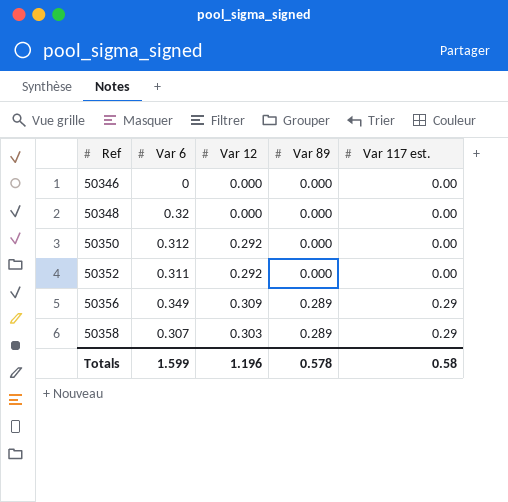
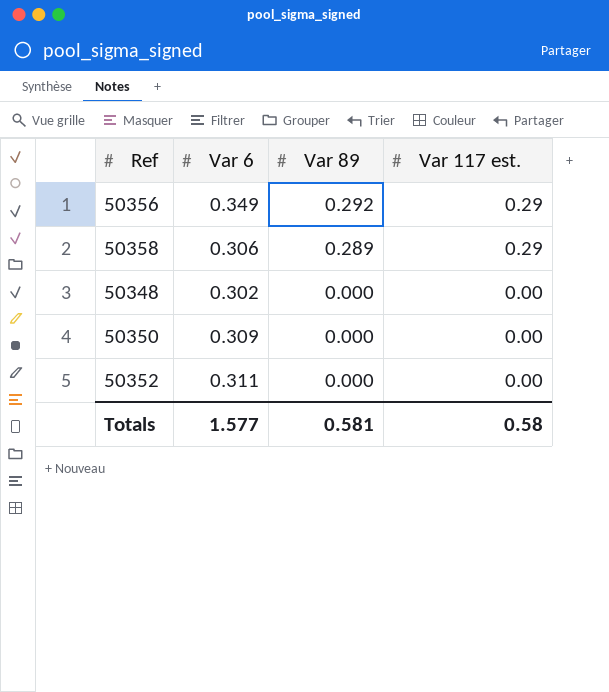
row order: Ref ascending -> Var 89 descending
column Var 12 | position: 3 -> none
row 50346: 0 | 0.000 | 0.000 | 0.00 -> none
50356 | Var 89: 0.289 -> 0.292
50358 | Var 6: 0.307 -> 0.306
50348 | Var 6: 0.32 -> 0.302
50350 | Var 6: 0.312 -> 0.309
Totals | Var 6: 1.599 -> 1.577
Totals | Var 89: 0.578 -> 0.581

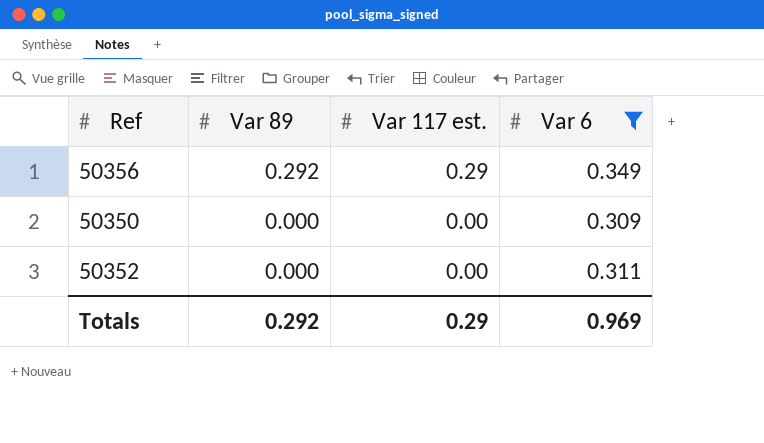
filter: none -> Var 6 >= 0.309
column Var 6 | position: 2 -> 4
Totals | Var 89: 0.581 -> 0.292
Totals | Var 117 est.: 0.58 -> 0.29
Totals | Var 6: 1.577 -> 0.969

